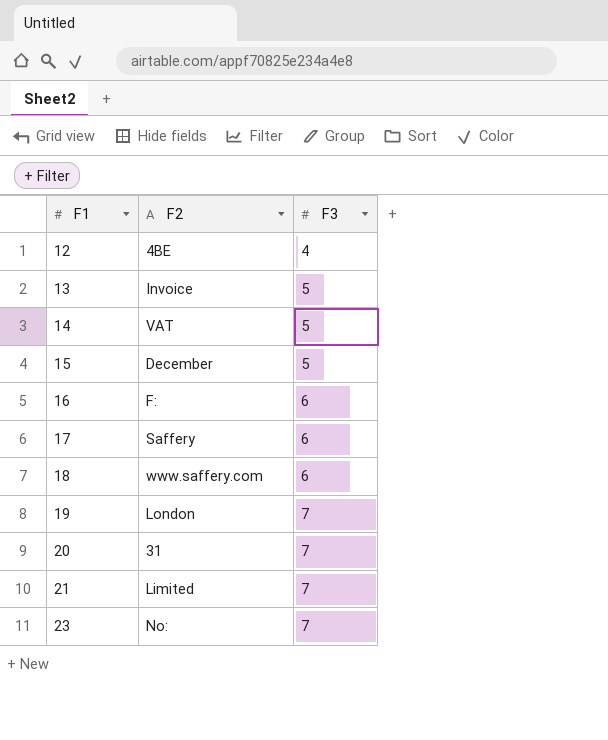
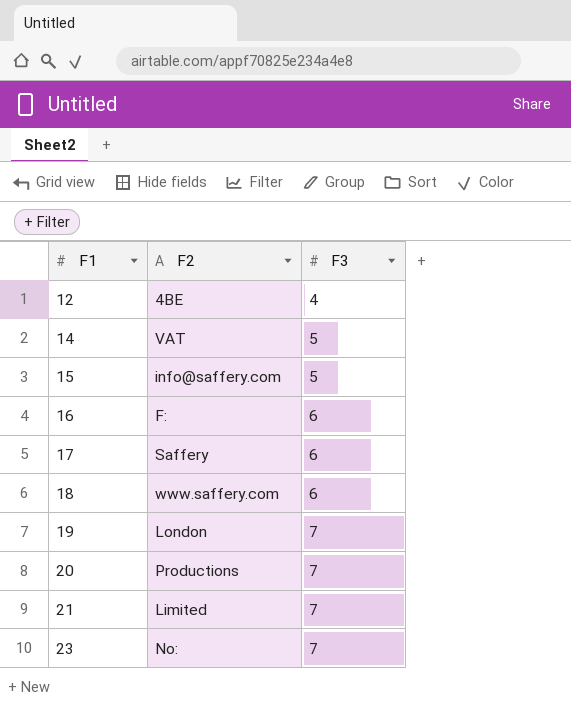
row 13: Invoice | 5 -> none
15 | F2: December -> info@saffery.com
20 | F2: 31 -> Productions

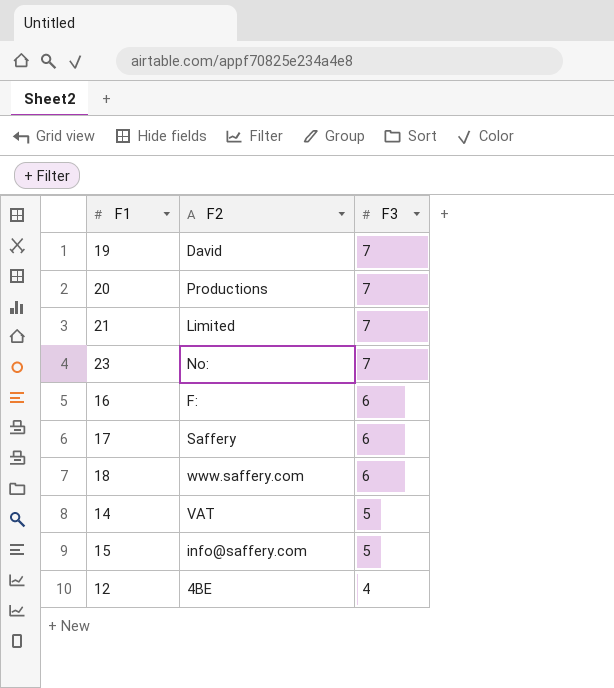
row order: F1 ascending -> F3 descending
19 | F2: London -> David

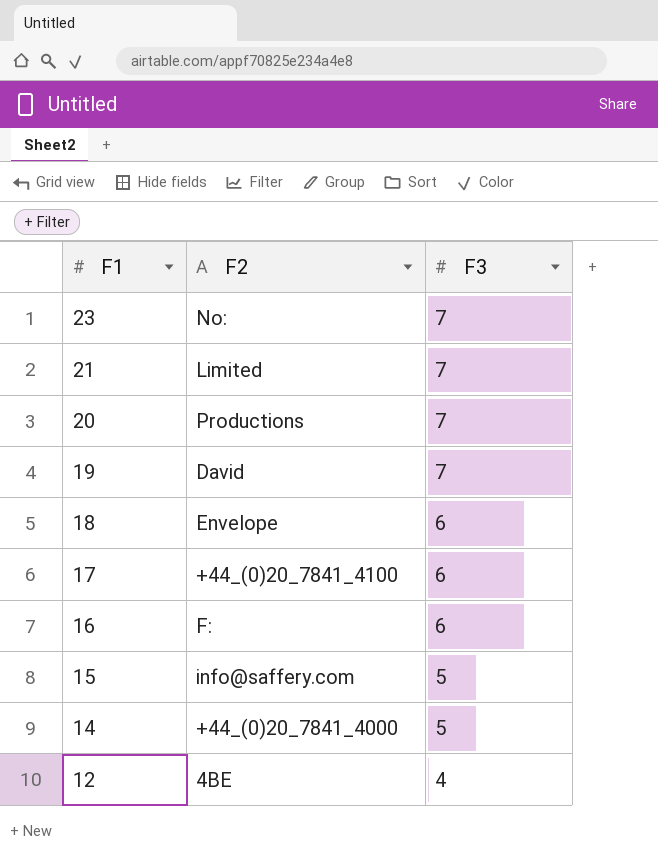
row order: F3 descending -> F1 descending
18 | F2: www.saffery.com -> Envelope
17 | F2: Saffery -> +44_(0)20_7841_4100
14 | F2: VAT -> +44_(0)20_7841_4000

